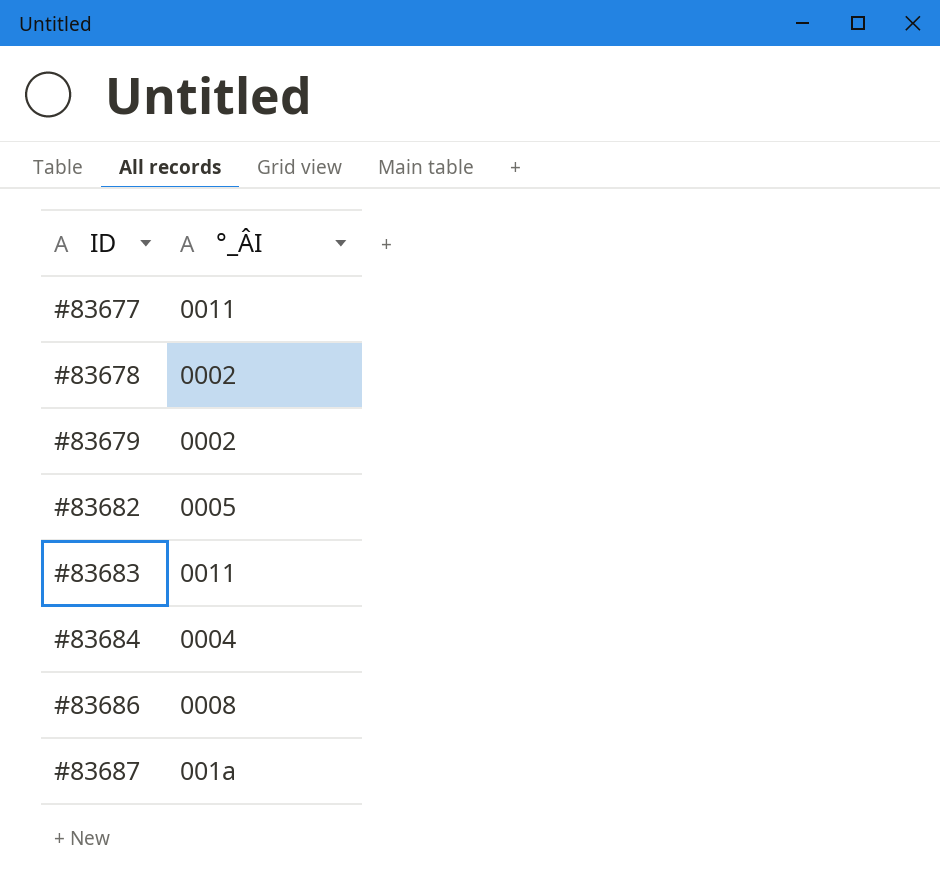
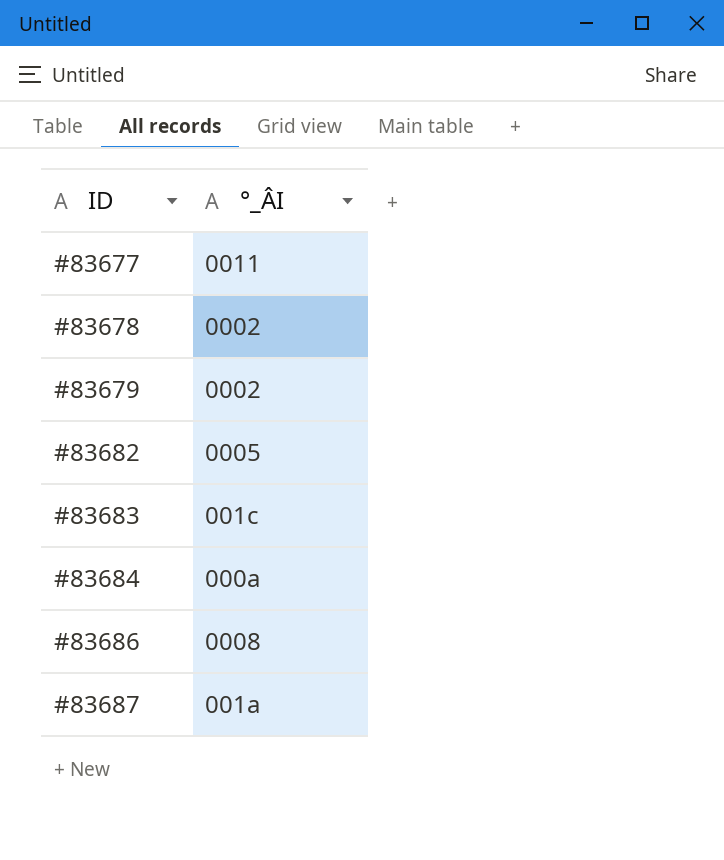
#83683 | °_ÂI: 0011 -> 001c
#83684 | °_ÂI: 0004 -> 000a

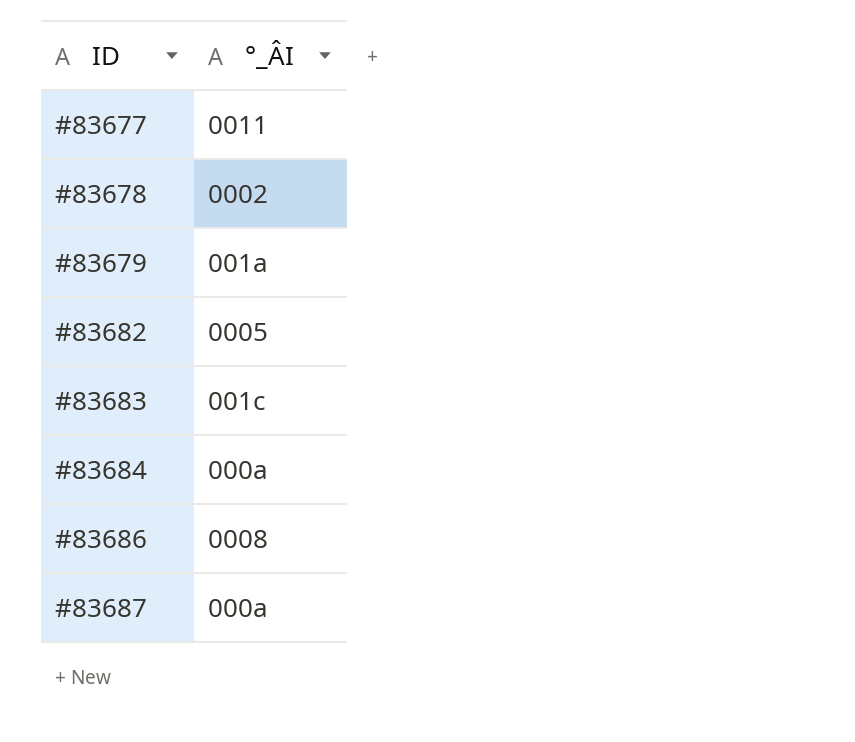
#83679 | °_ÂI: 0002 -> 001a
#83687 | °_ÂI: 001a -> 000a

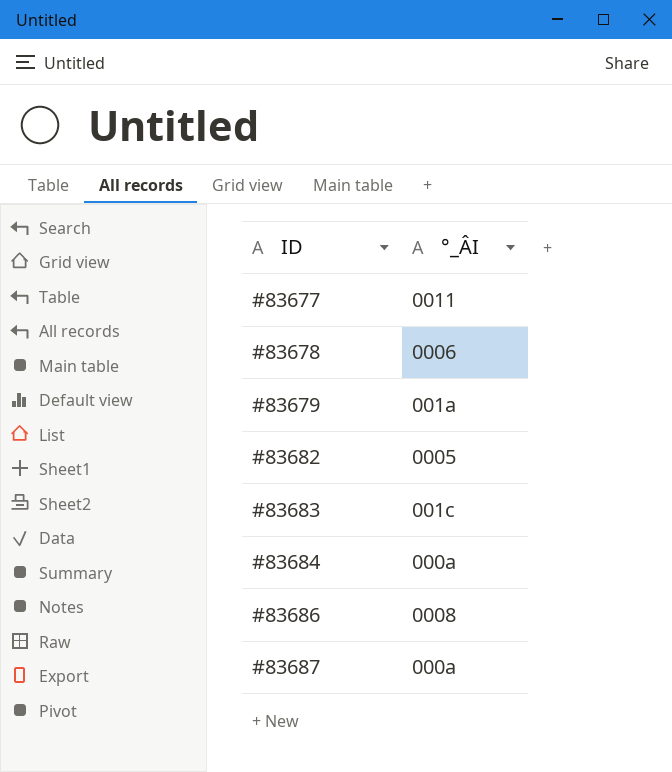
#83678 | °_ÂI: 0002 -> 0006

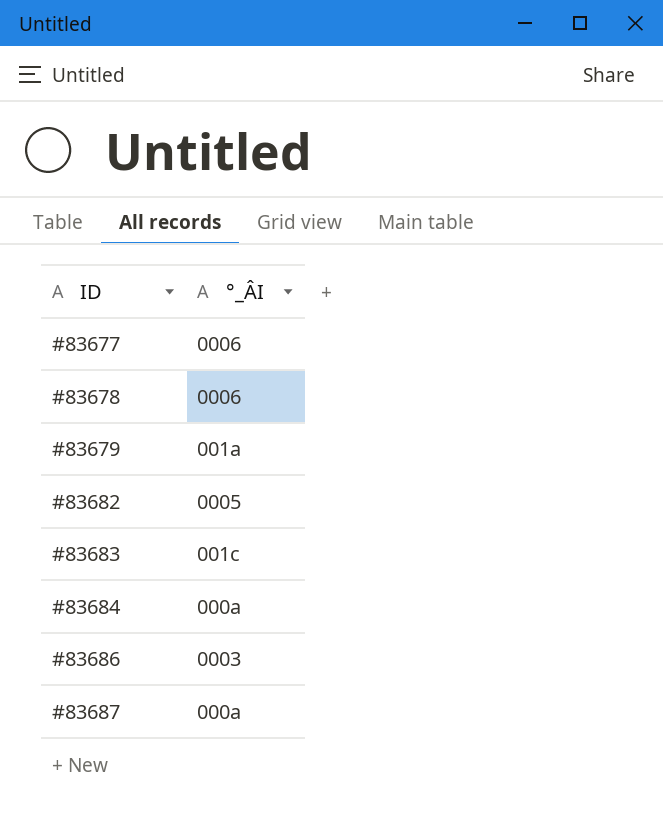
#83677 | °_ÂI: 0011 -> 0006
#83686 | °_ÂI: 0008 -> 0003

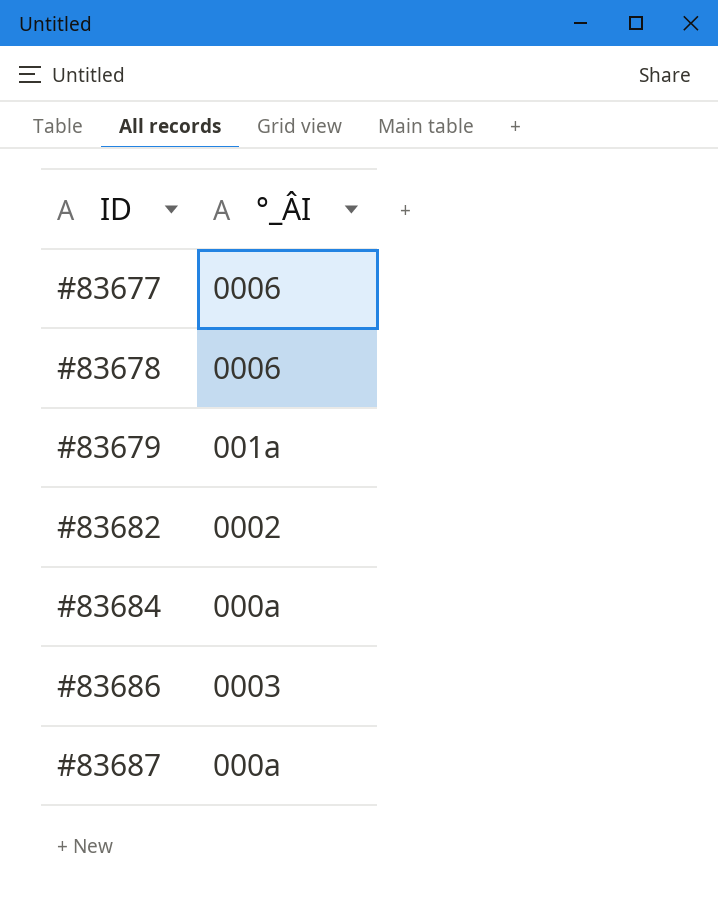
row #83683: 001c -> none
#83682 | °_ÂI: 0005 -> 0002

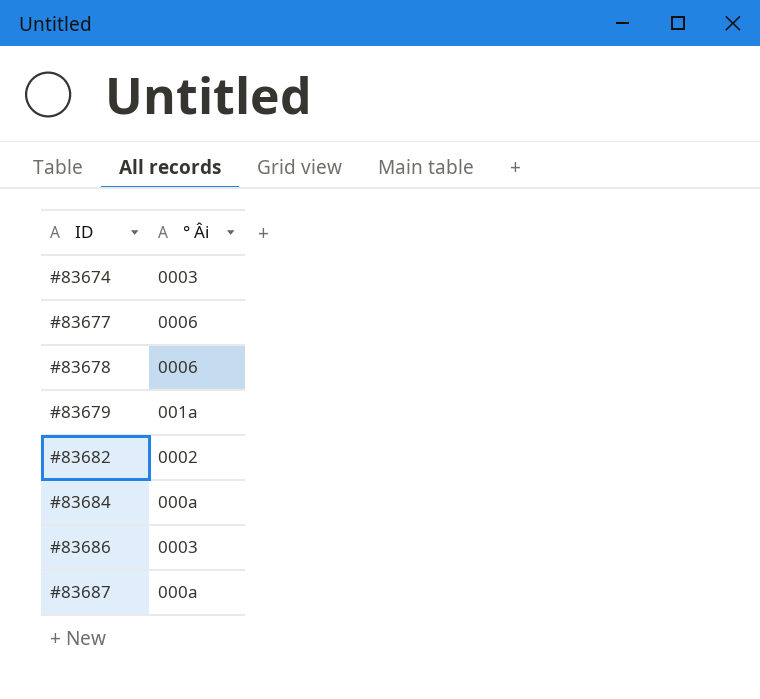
column name: °_ÂI -> ° Âi
row #83674: none -> 0003

